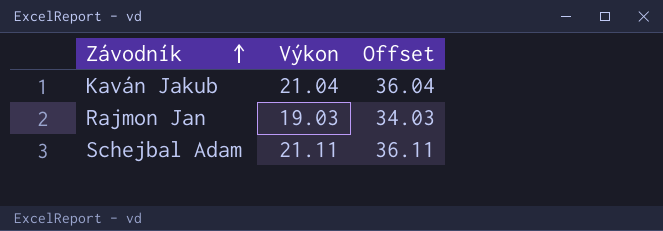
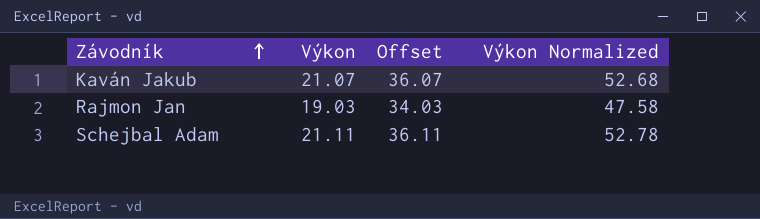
column Výkon Normalized | formula: none -> [Výkon] * 2.5
Kaván Jakub | Výkon: 21.04 -> 21.07
Kaván Jakub | Offset: 36.04 -> 36.07

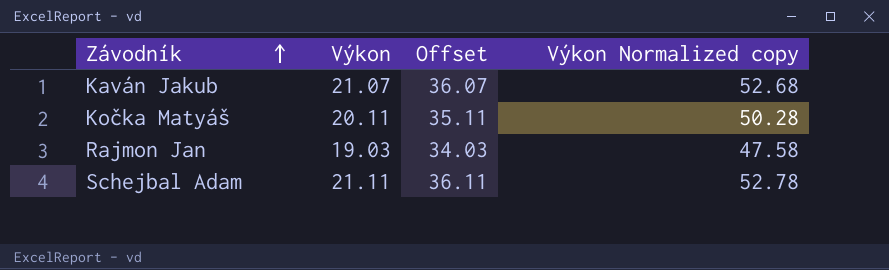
column name: Výkon Normalized -> Výkon Normalized copy
row Kočka Matyáš: none -> 20.11 | 35.11 | 50.28

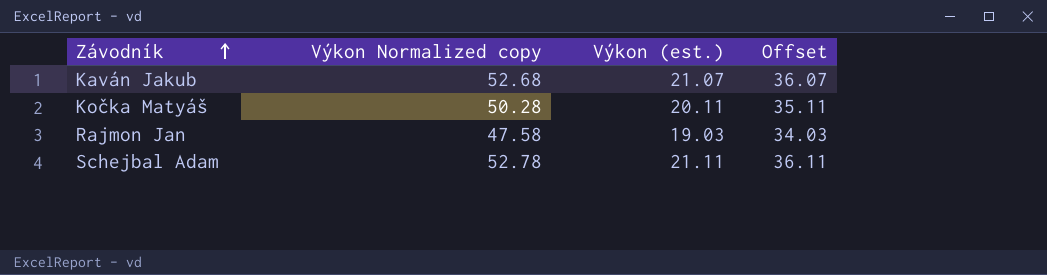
column Výkon Normalized copy | position: 4 -> 2
column name: Výkon -> Výkon (est.)

